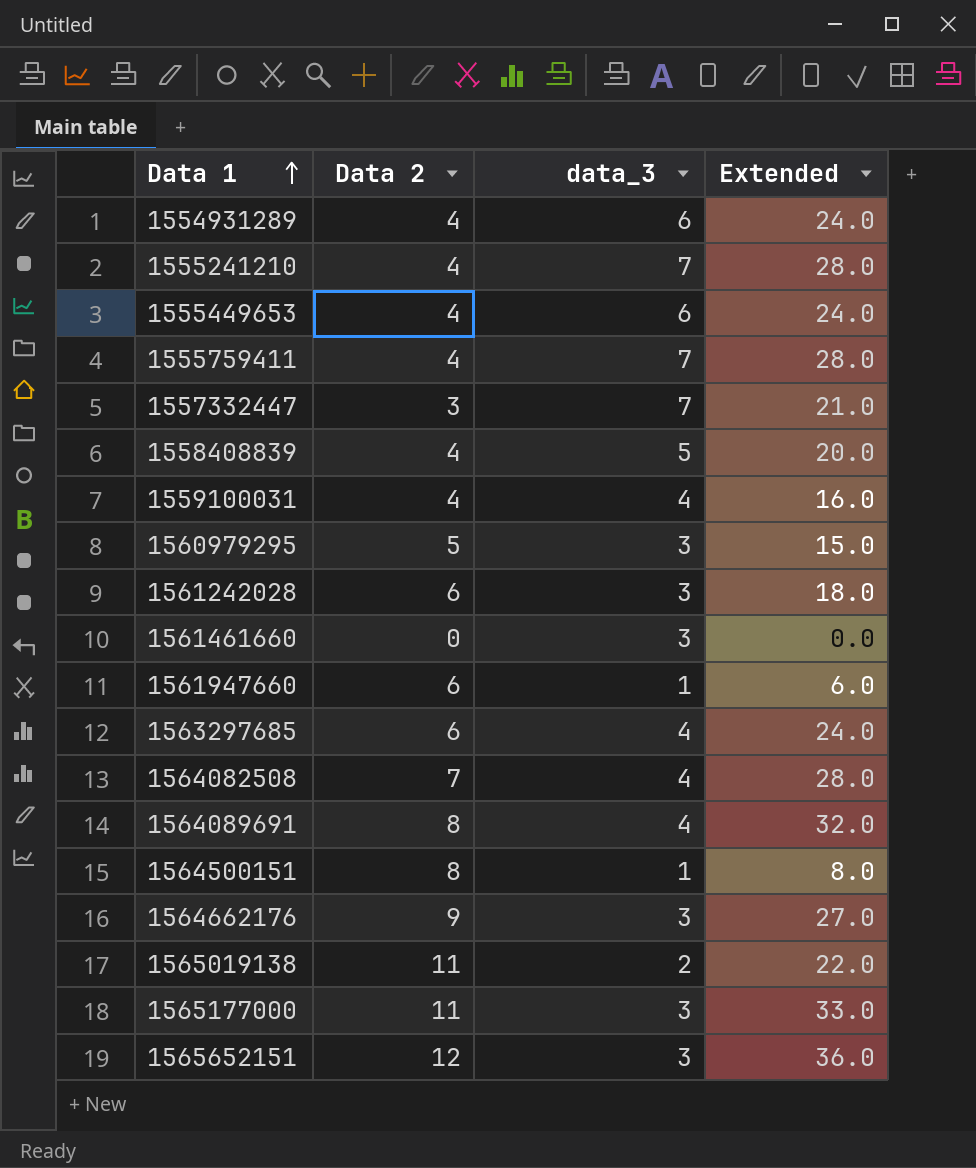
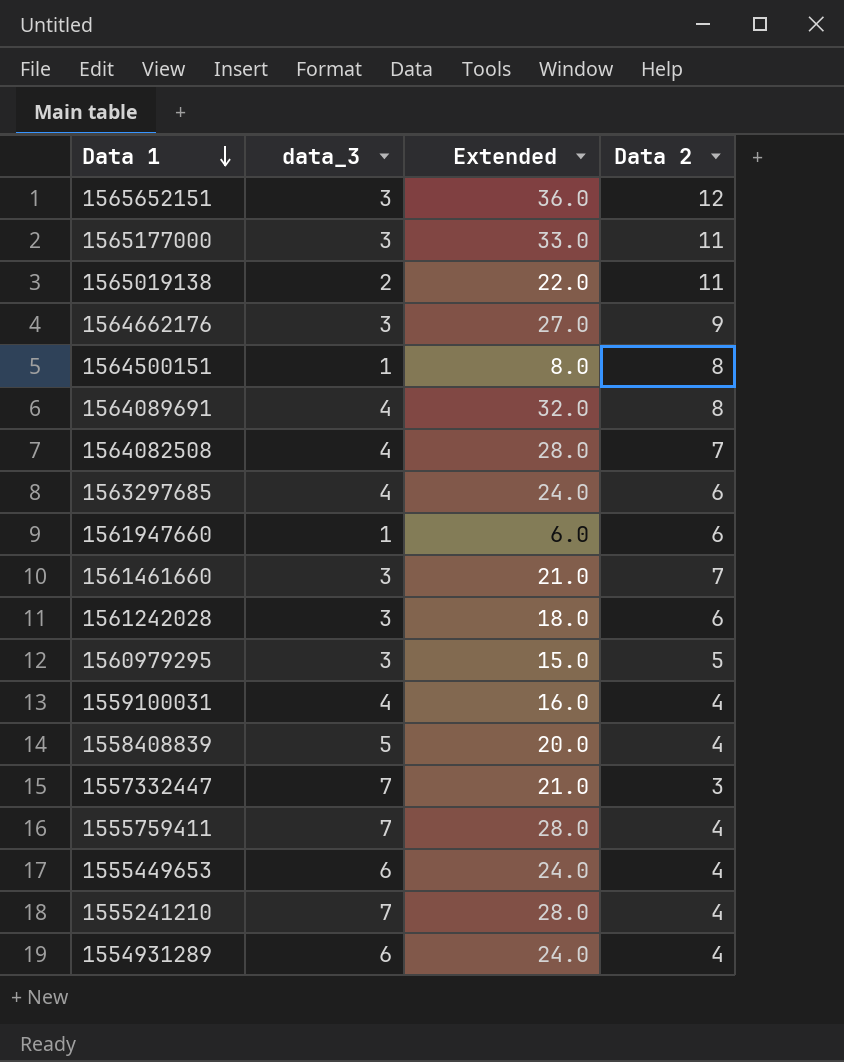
row order: Data 1 ascending -> Data 1 descending
column Data 2 | position: 2 -> 4
1561461660 | Extended: 0.0 -> 21.0
1561461660 | Data 2: 0 -> 7

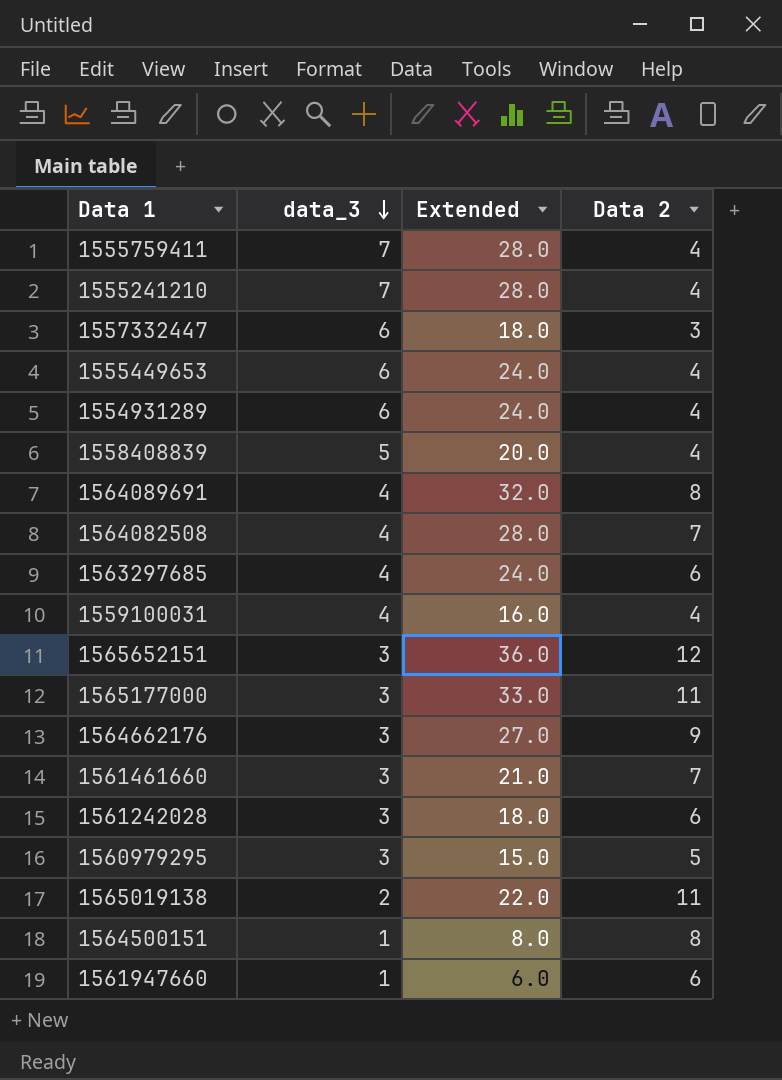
row order: Data 1 descending -> data_3 descending
1557332447 | data_3: 7 -> 6
1557332447 | Extended: 21.0 -> 18.0

